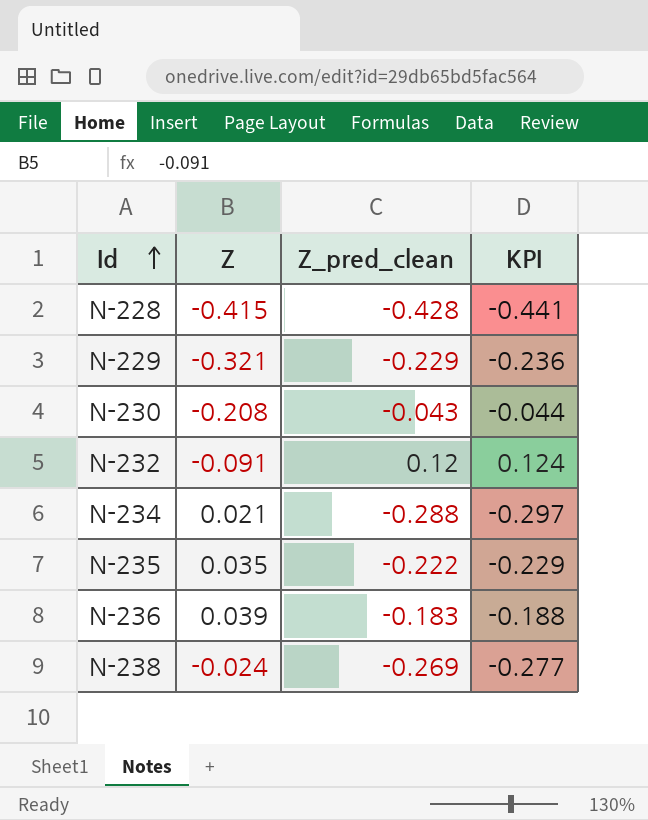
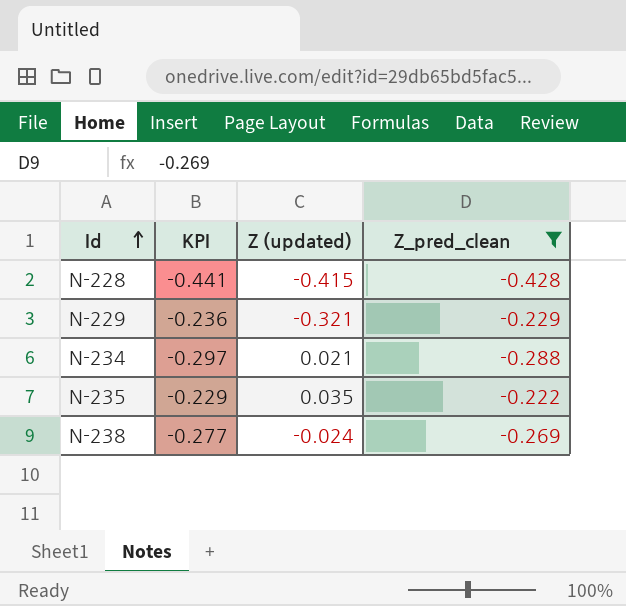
filter: none -> Z_pred_clean <= -0.222
column KPI | position: 4 -> 2
column name: Z -> Z (updated)

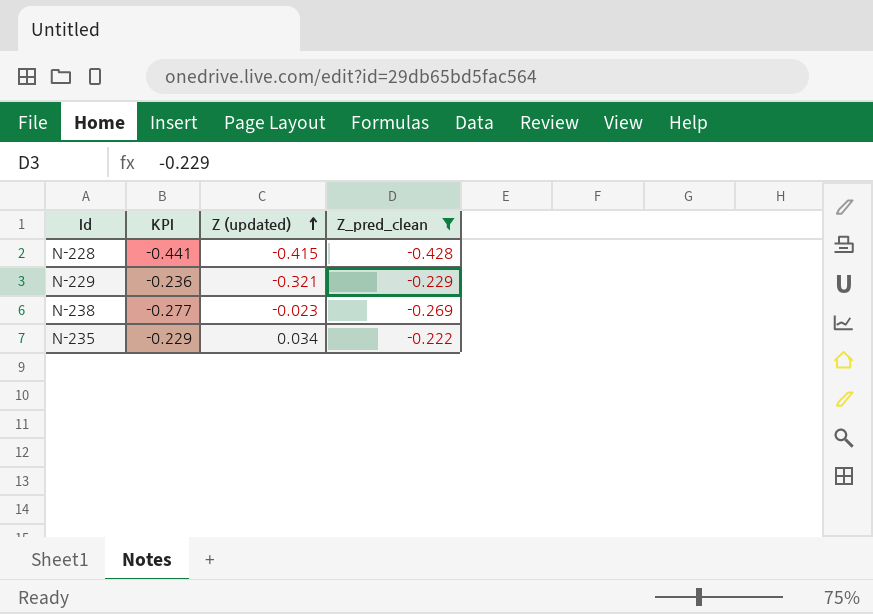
row order: Id ascending -> Z (updated) ascending
row N-234: -0.297 | 0.021 | -0.288 -> none
N-238 | Z (updated): -0.024 -> -0.023
N-235 | Z (updated): 0.035 -> 0.034

